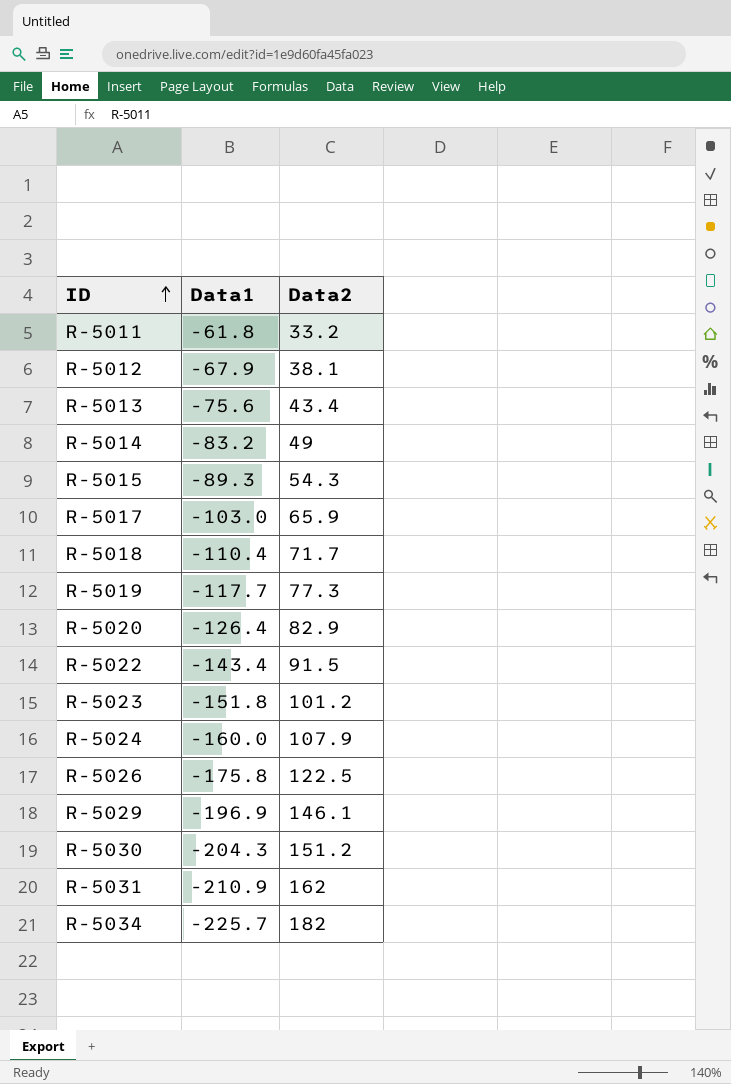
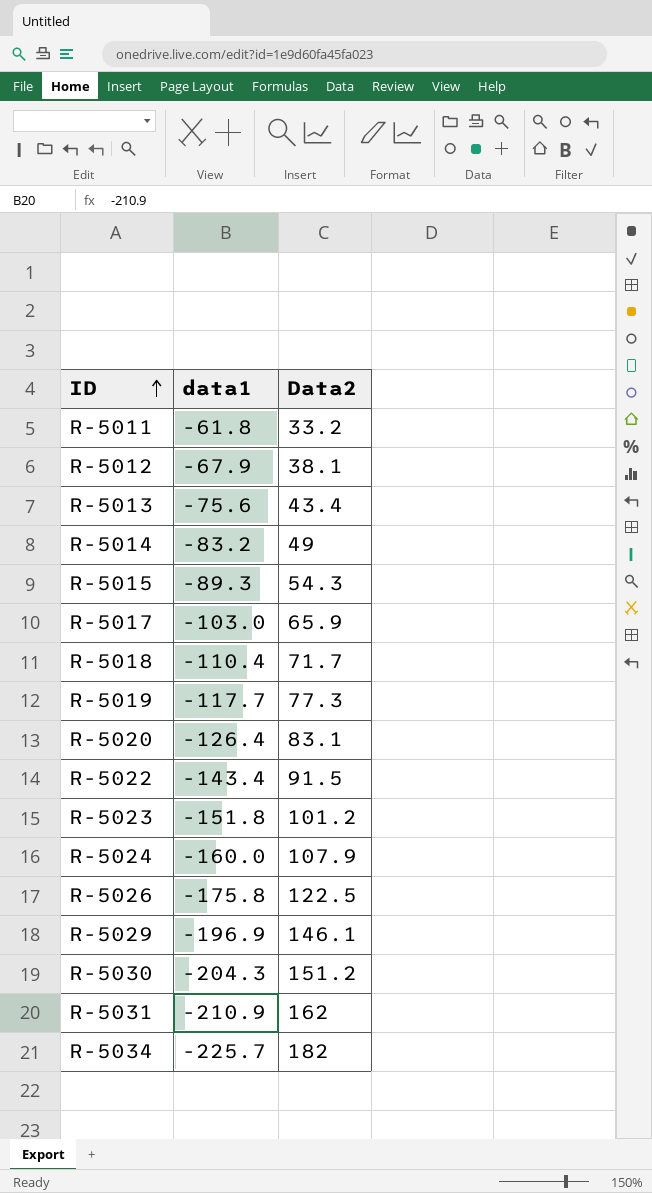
column name: Data1 -> data1
R-5020 | Data2: 82.9 -> 83.1

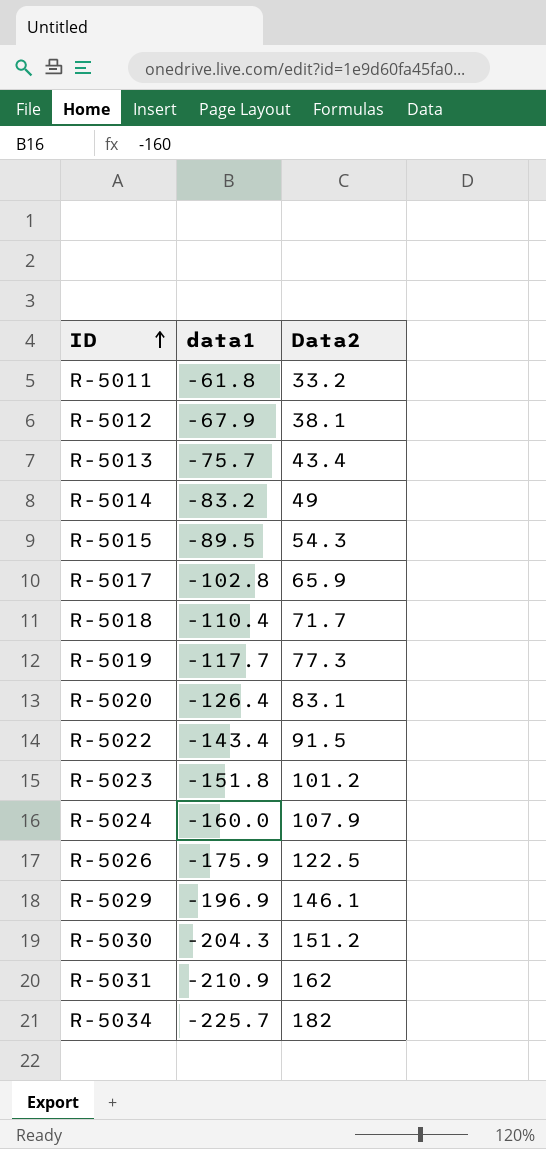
R-5013 | data1: -75.6 -> -75.7
R-5015 | data1: -89.3 -> -89.5
R-5017 | data1: -103.0 -> -102.8
R-5026 | data1: -175.8 -> -175.9

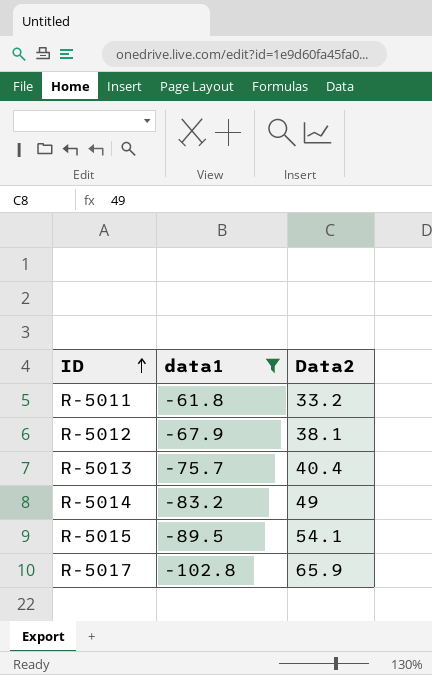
filter: none -> data1 >= -102.8
R-5013 | Data2: 43.4 -> 40.4
R-5015 | Data2: 54.3 -> 54.1

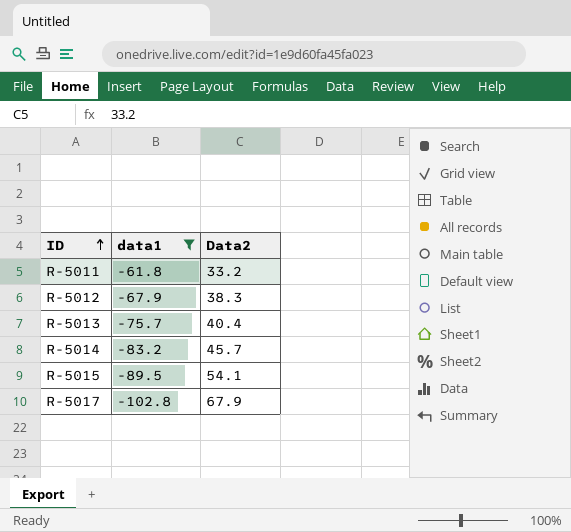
R-5012 | Data2: 38.1 -> 38.3
R-5014 | Data2: 49 -> 45.7
R-5017 | Data2: 65.9 -> 67.9

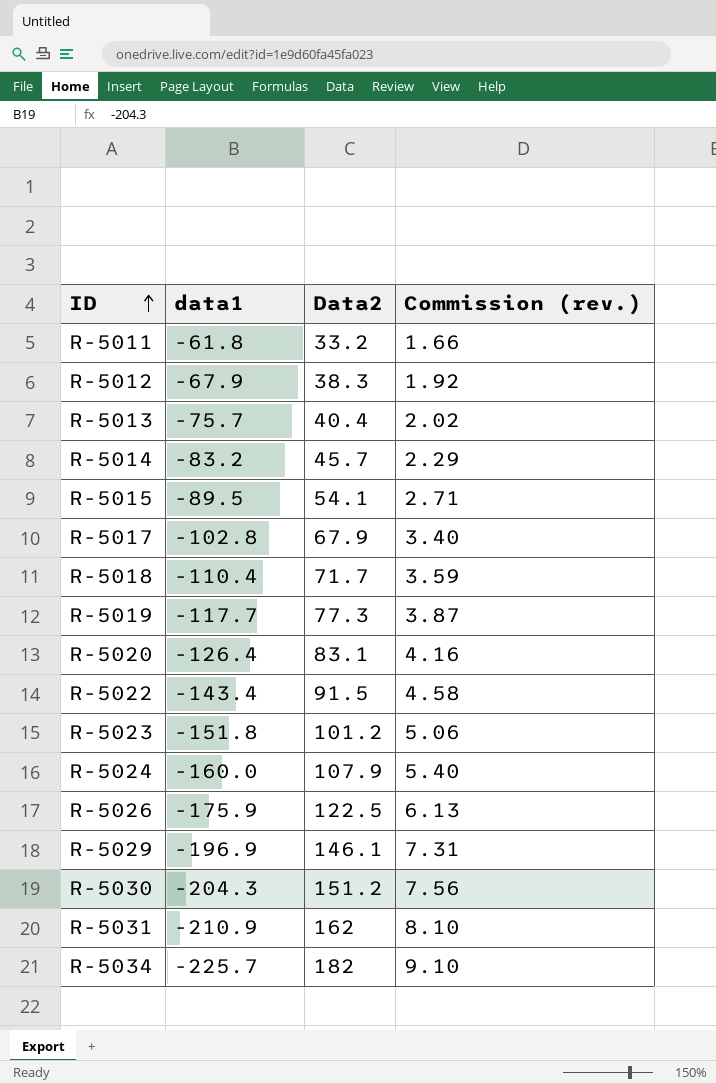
filter: data1 >= -102.8 -> none
column Commission (rev.) | formula: none -> [Data2] * 0.05

